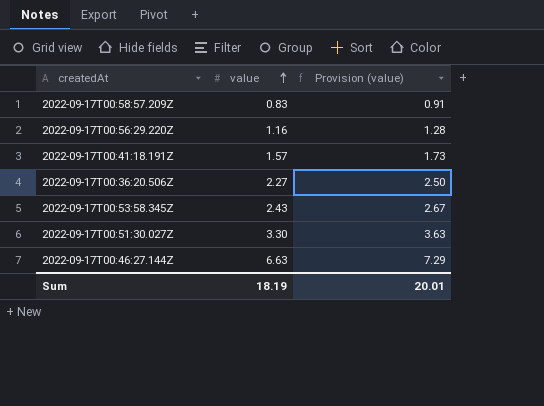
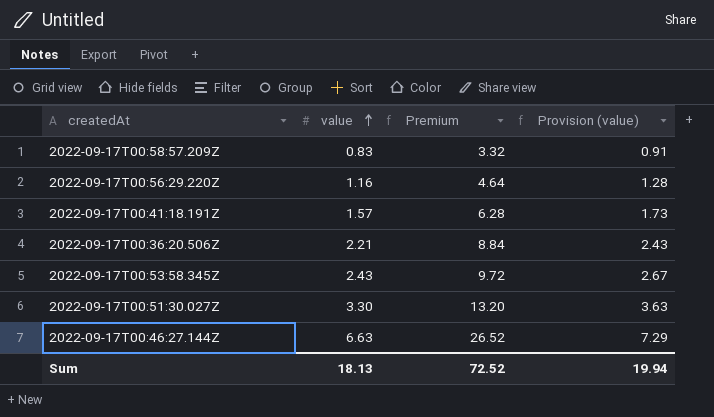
column Premium | formula: none -> [value] * 4
2022-09-17T00:36:20.506Z | value: 2.27 -> 2.21
2022-09-17T00:36:20.506Z | Provision (value): 2.50 -> 2.43
Sum | value: 18.19 -> 18.13
Sum | Provision (value): 20.01 -> 19.94

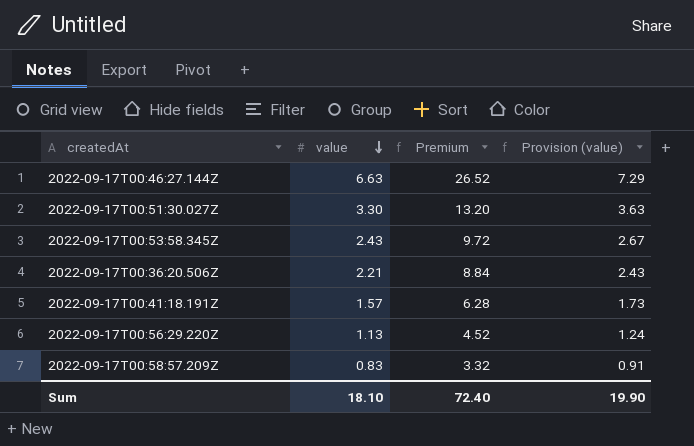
row order: value ascending -> value descending
2022-09-17T00:56:29.220Z | value: 1.16 -> 1.13
2022-09-17T00:56:29.220Z | Premium: 4.64 -> 4.52
2022-09-17T00:56:29.220Z | Provision (value): 1.28 -> 1.24
Sum | value: 18.13 -> 18.10
Sum | Premium: 72.52 -> 72.40
Sum | Provision (value): 19.94 -> 19.90

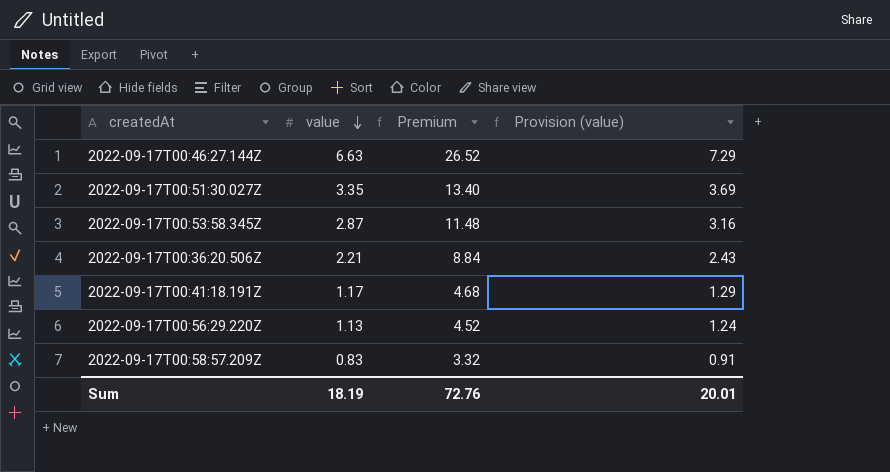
2022-09-17T00:51:30.027Z | value: 3.30 -> 3.35
2022-09-17T00:51:30.027Z | Premium: 13.20 -> 13.40
2022-09-17T00:51:30.027Z | Provision (value): 3.63 -> 3.69
2022-09-17T00:53:58.345Z | value: 2.43 -> 2.87
2022-09-17T00:53:58.345Z | Premium: 9.72 -> 11.48
2022-09-17T00:53:58.345Z | Provision (value): 2.67 -> 3.16
2022-09-17T00:41:18.191Z | value: 1.57 -> 1.17
2022-09-17T00:41:18.191Z | Premium: 6.28 -> 4.68
2022-09-17T00:41:18.191Z | Provision (value): 1.73 -> 1.29
Sum | value: 18.10 -> 18.19
Sum | Premium: 72.40 -> 72.76
Sum | Provision (value): 19.90 -> 20.01

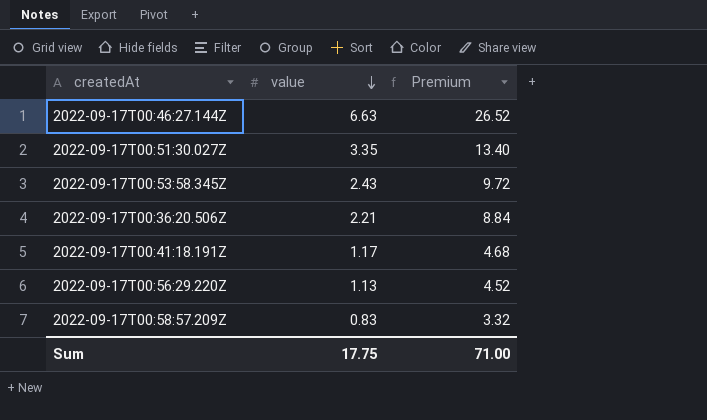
column Provision (value) | formula: [value] * 1.1 -> none
2022-09-17T00:53:58.345Z | value: 2.87 -> 2.43
2022-09-17T00:53:58.345Z | Premium: 11.48 -> 9.72
Sum | value: 18.19 -> 17.75
Sum | Premium: 72.76 -> 71.00

